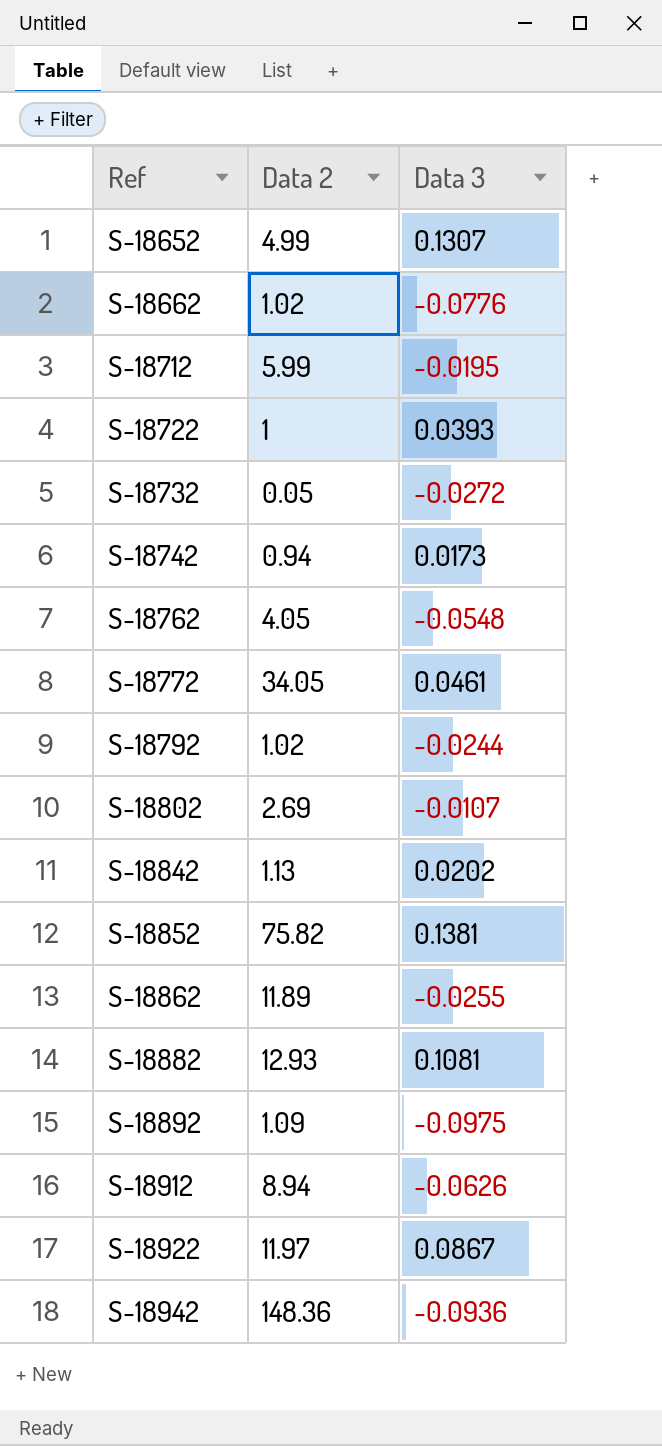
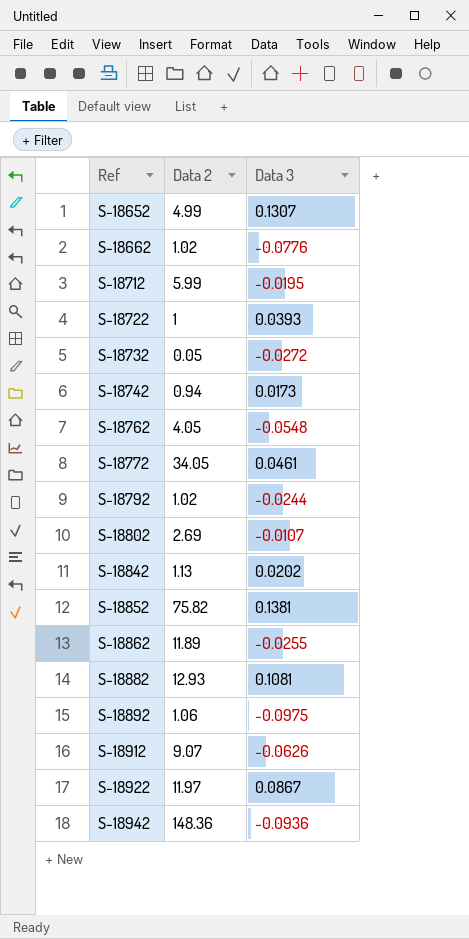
S-18892 | Data 2: 1.09 -> 1.06
S-18912 | Data 2: 8.94 -> 9.07

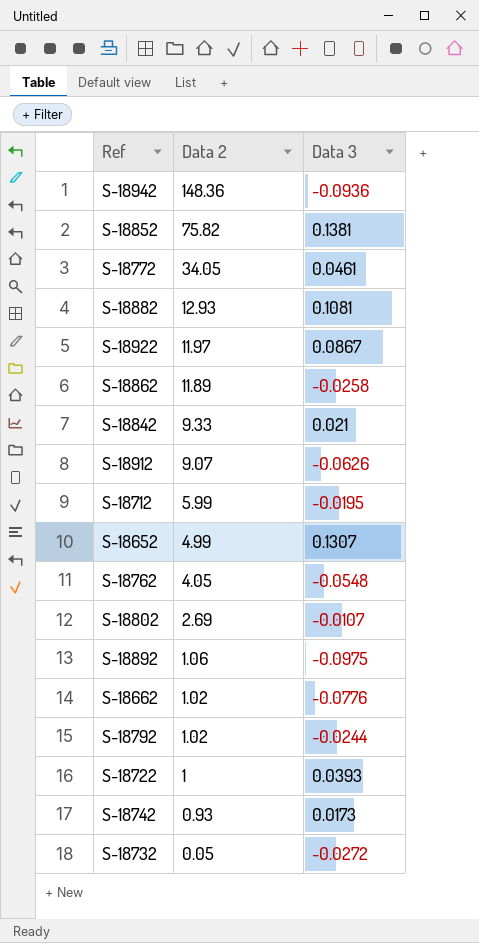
row order: Ref ascending -> Data 2 descending
S-18862 | Data 3: -0.0255 -> -0.0258
S-18842 | Data 2: 1.13 -> 9.33
S-18842 | Data 3: 0.0202 -> 0.021
S-18742 | Data 2: 0.94 -> 0.93

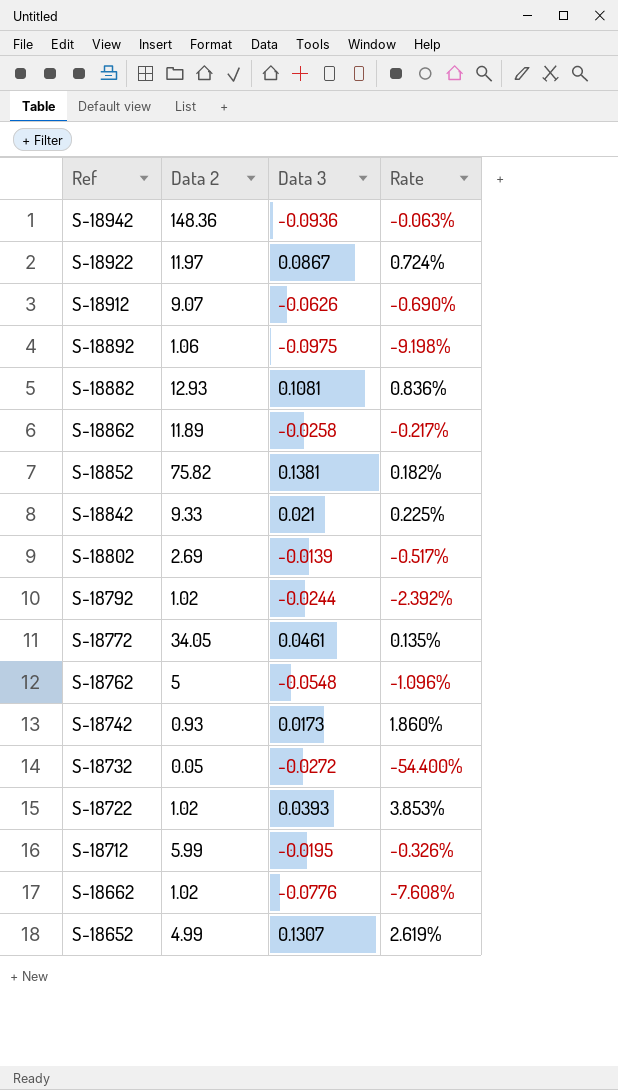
row order: Data 2 descending -> Ref descending
column Rate | formula: none -> [Data 3] / [Data 2]
S-18802 | Data 3: -0.0107 -> -0.0139
S-18762 | Data 2: 4.05 -> 5
S-18722 | Data 2: 1 -> 1.02

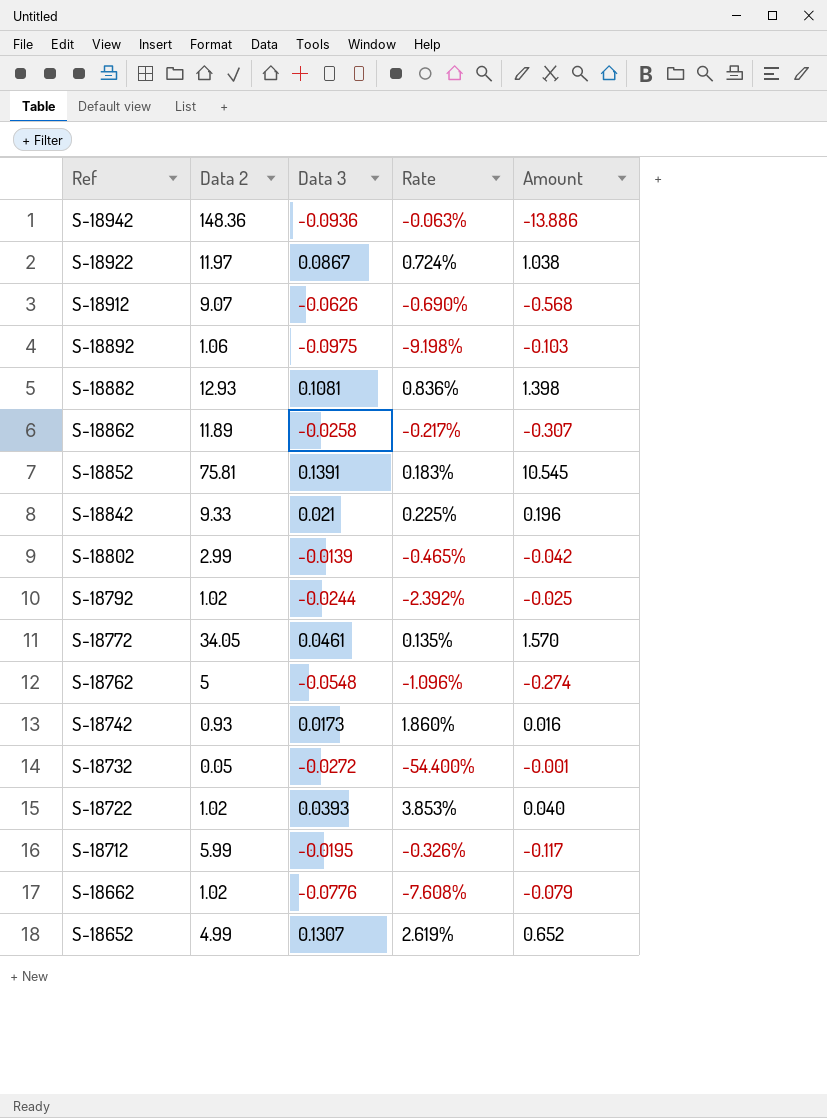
column Amount | formula: none -> [Data 2] * [Data 3]
S-18852 | Data 2: 75.82 -> 75.81
S-18852 | Data 3: 0.1381 -> 0.1391
S-18852 | Rate: 0.182% -> 0.183%
S-18802 | Data 2: 2.69 -> 2.99
S-18802 | Rate: -0.517% -> -0.465%

